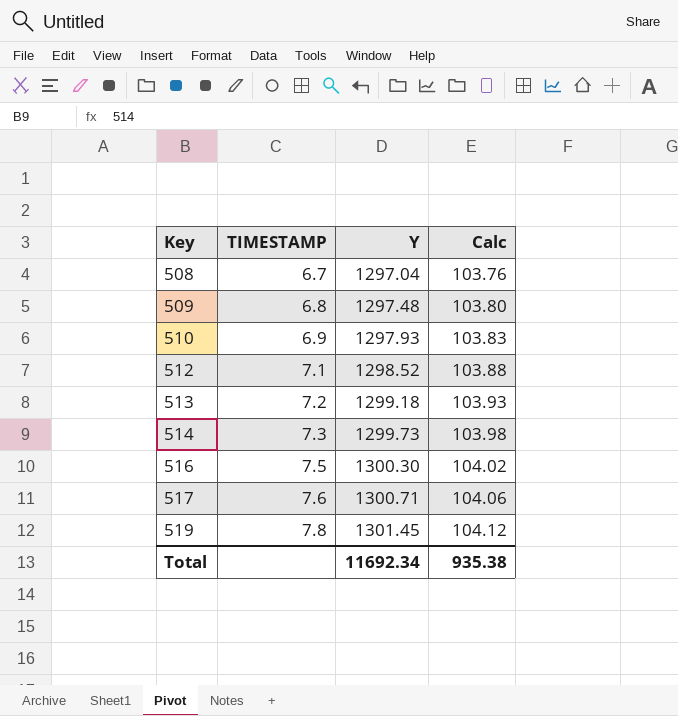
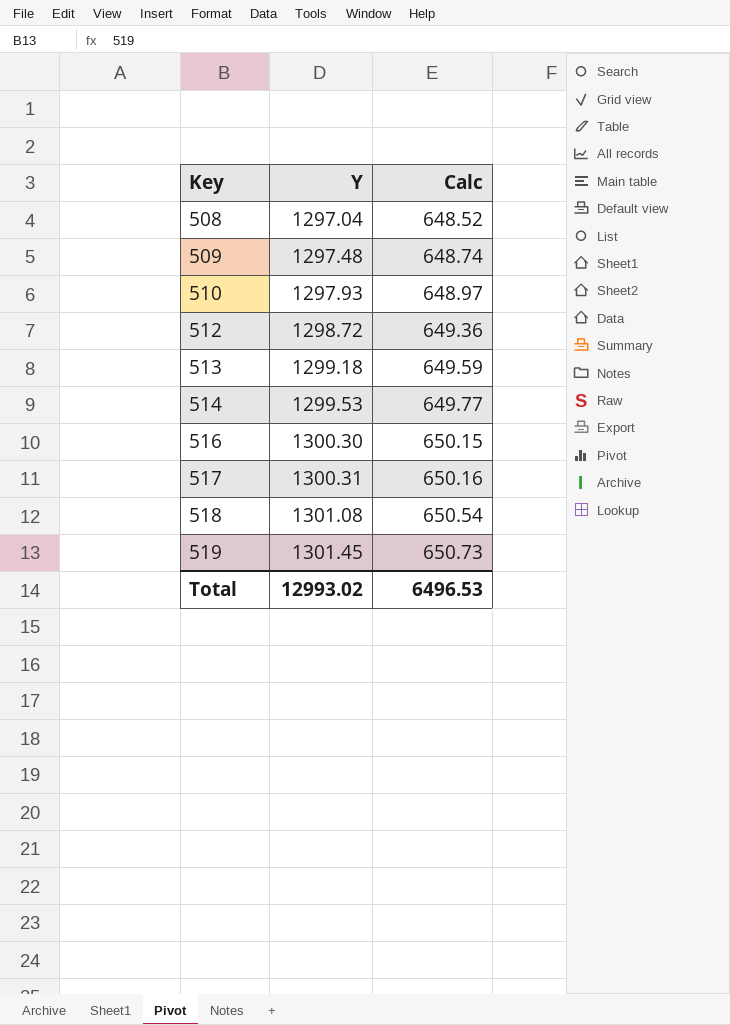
column TIMESTAMP | position: 2 -> none
column Calc | formula: [Y] * 0.08 -> [Y] * 0.5
512 | Y: 1298.52 -> 1298.72
514 | Y: 1299.73 -> 1299.53
517 | Y: 1300.71 -> 1300.31
row 518: none -> 1301.08 | 650.54
Total | Y: 11692.34 -> 12993.02
Total | Calc: 935.38 -> 6496.53

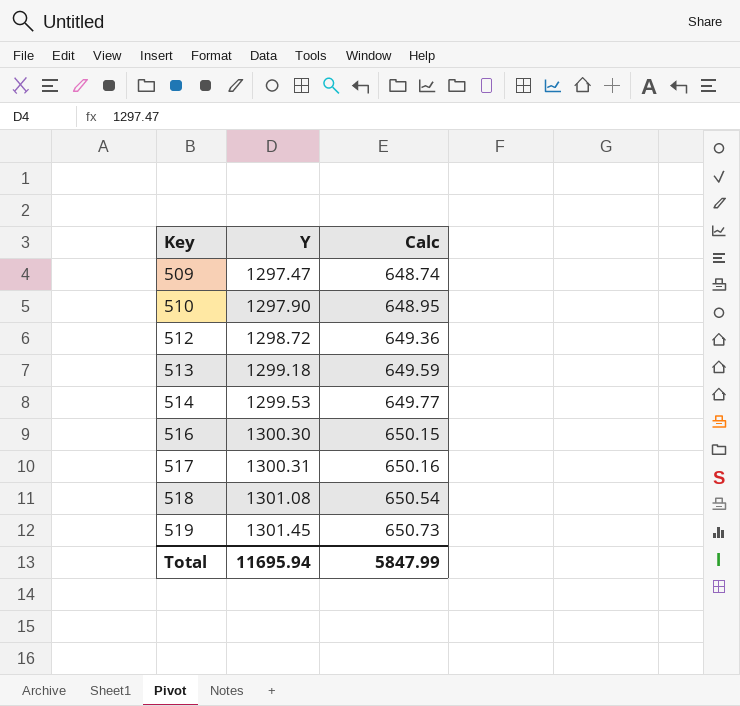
row 508: 1297.04 | 648.52 -> none
509 | Y: 1297.48 -> 1297.47
510 | Y: 1297.93 -> 1297.90
510 | Calc: 648.97 -> 648.95
Total | Y: 12993.02 -> 11695.94
Total | Calc: 6496.53 -> 5847.99

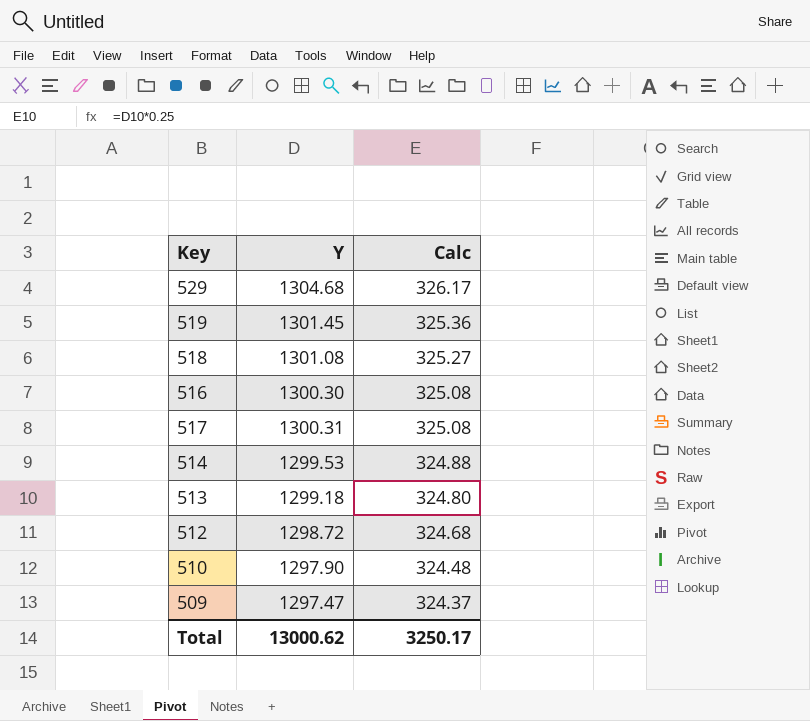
row order: Key ascending -> Calc descending
column Calc | formula: [Y] * 0.5 -> [Y] * 0.25
row 529: none -> 1304.68 | 326.17
Total | Y: 11695.94 -> 13000.62
Total | Calc: 5847.99 -> 3250.17

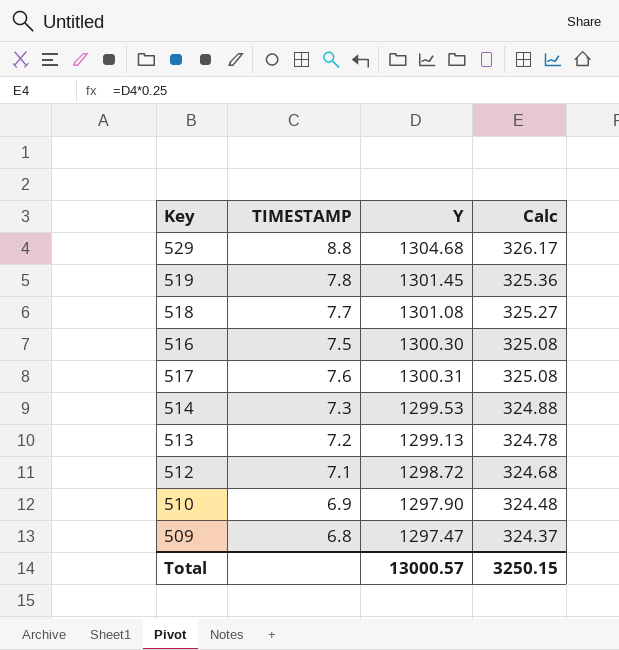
column TIMESTAMP | position: none -> 2
513 | Y: 1299.18 -> 1299.13
513 | Calc: 324.80 -> 324.78
Total | Y: 13000.62 -> 13000.57
Total | Calc: 3250.17 -> 3250.15

